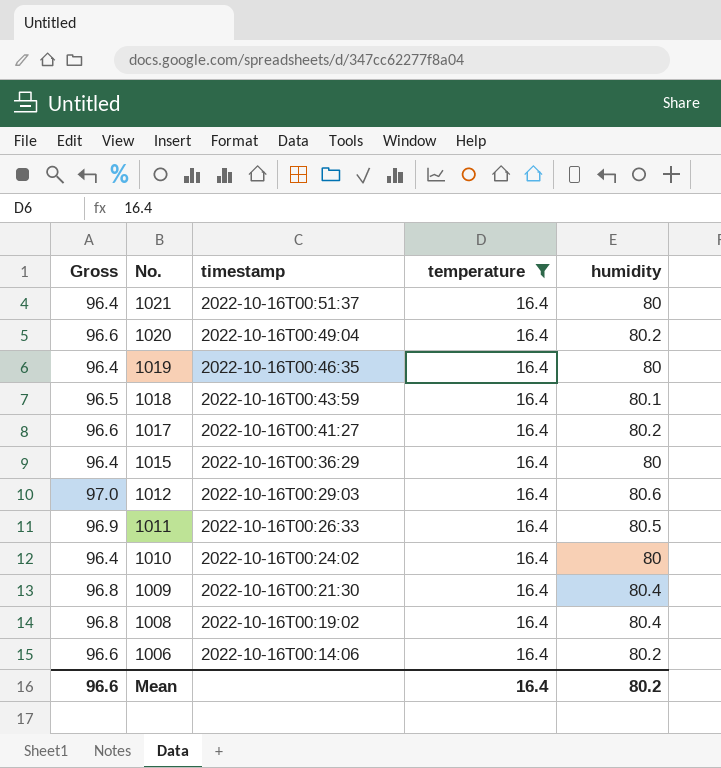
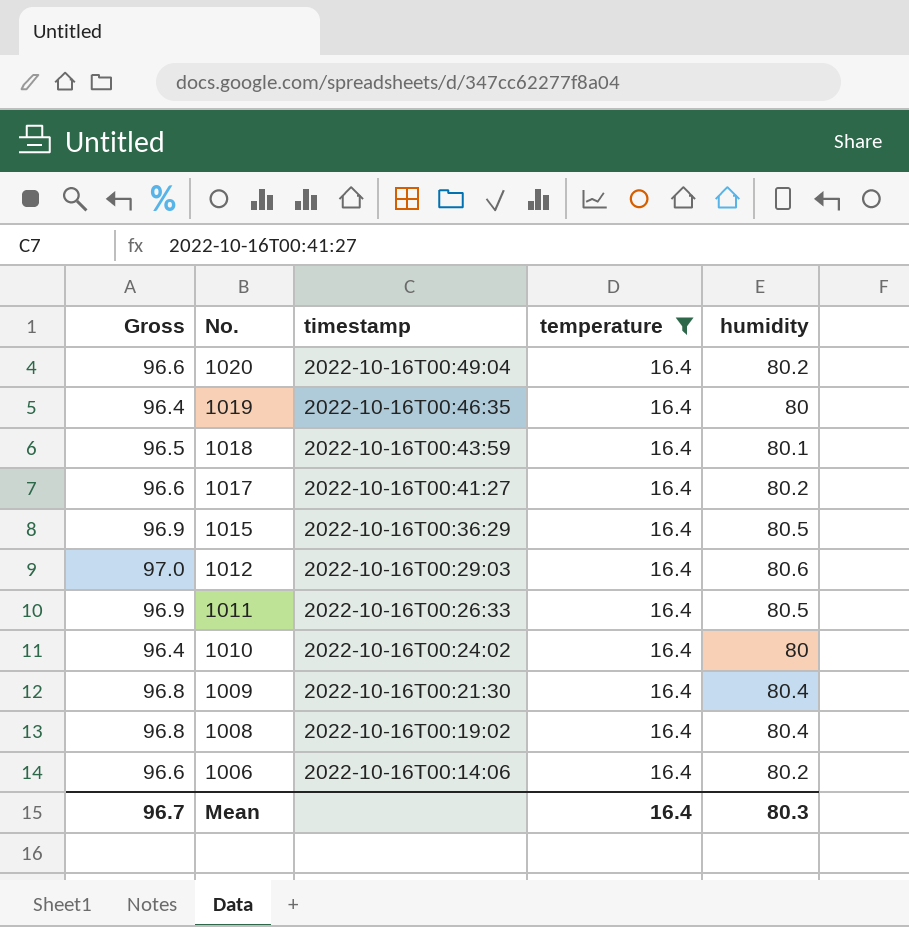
row 1021: 96.4 | 2022-10-16T00:51:37 | 16.4 | 80 -> none
1015 | Gross: 96.4 -> 96.9
1015 | humidity: 80 -> 80.5
Mean | Gross: 96.6 -> 96.7
Mean | humidity: 80.2 -> 80.3

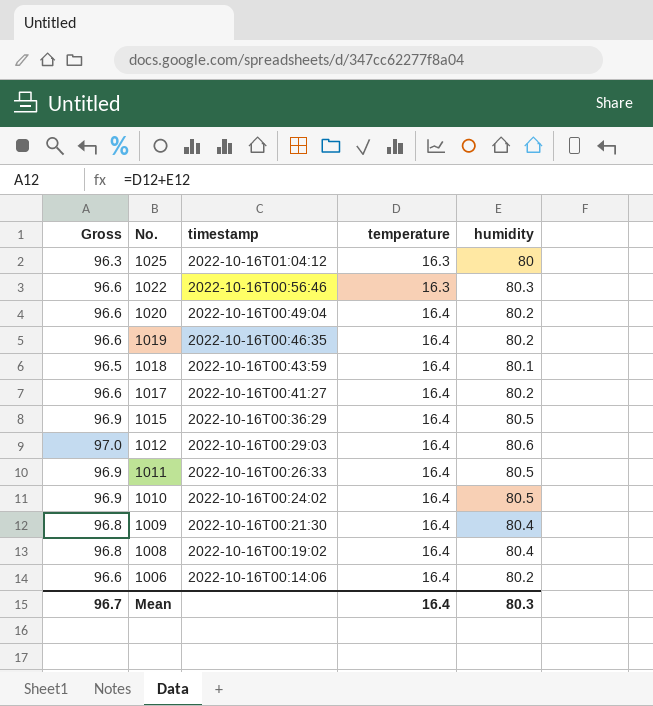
filter: temperature = 16.4 -> none
1019 | Gross: 96.4 -> 96.6
1019 | humidity: 80 -> 80.2
1010 | Gross: 96.4 -> 96.9
1010 | humidity: 80 -> 80.5

